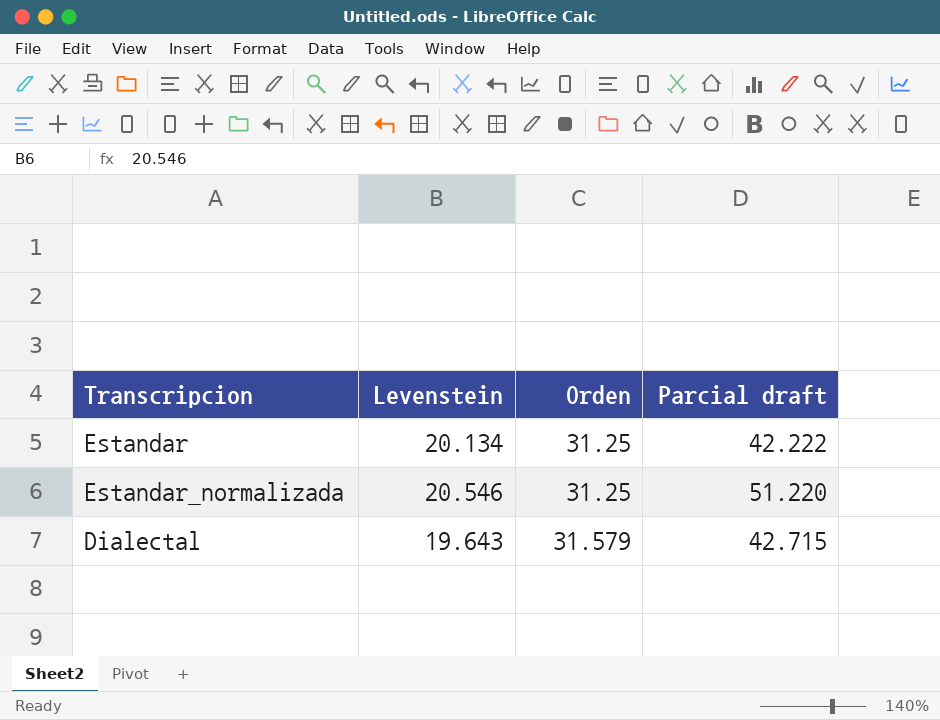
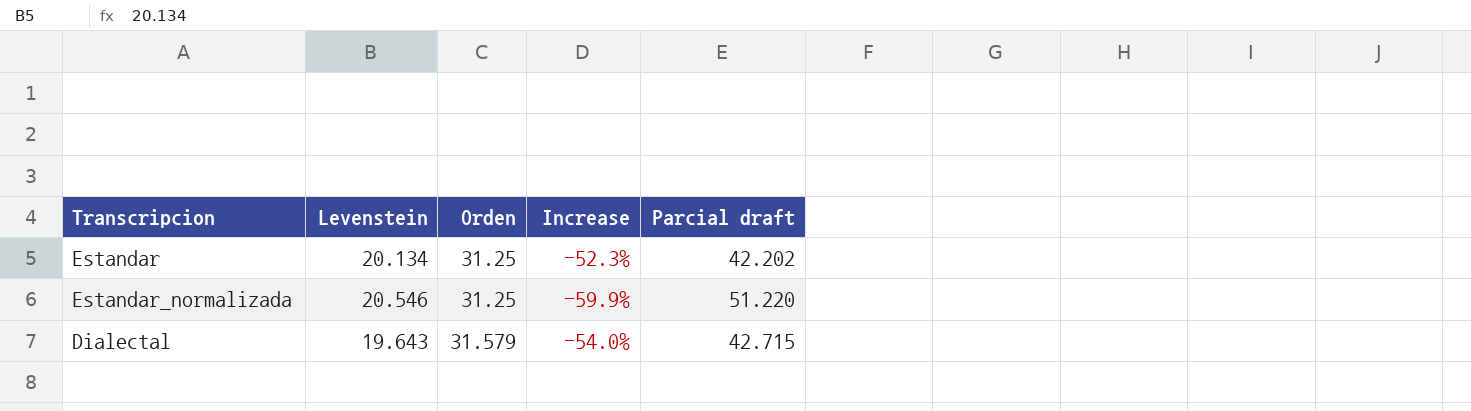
column Increase | formula: none -> ([Levenstein] - [Parcial draft]) / [Parcial draft]
Estandar | Parcial draft: 42.222 -> 42.202

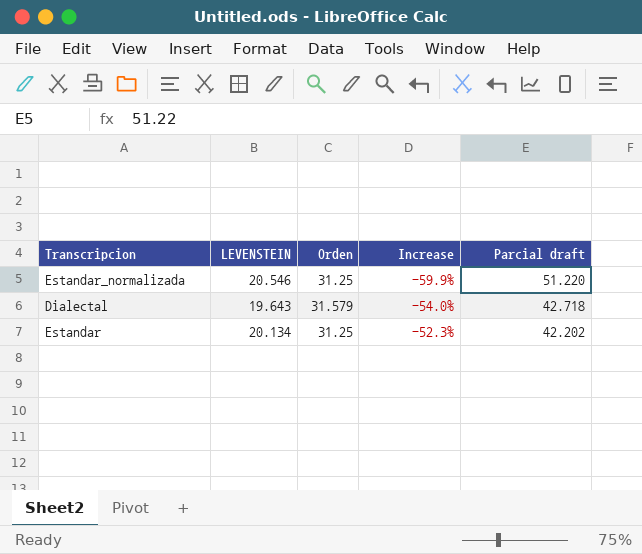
row order: Orden ascending -> Increase ascending
column name: Levenstein -> LEVENSTEIN
Dialectal | Parcial draft: 42.715 -> 42.718

